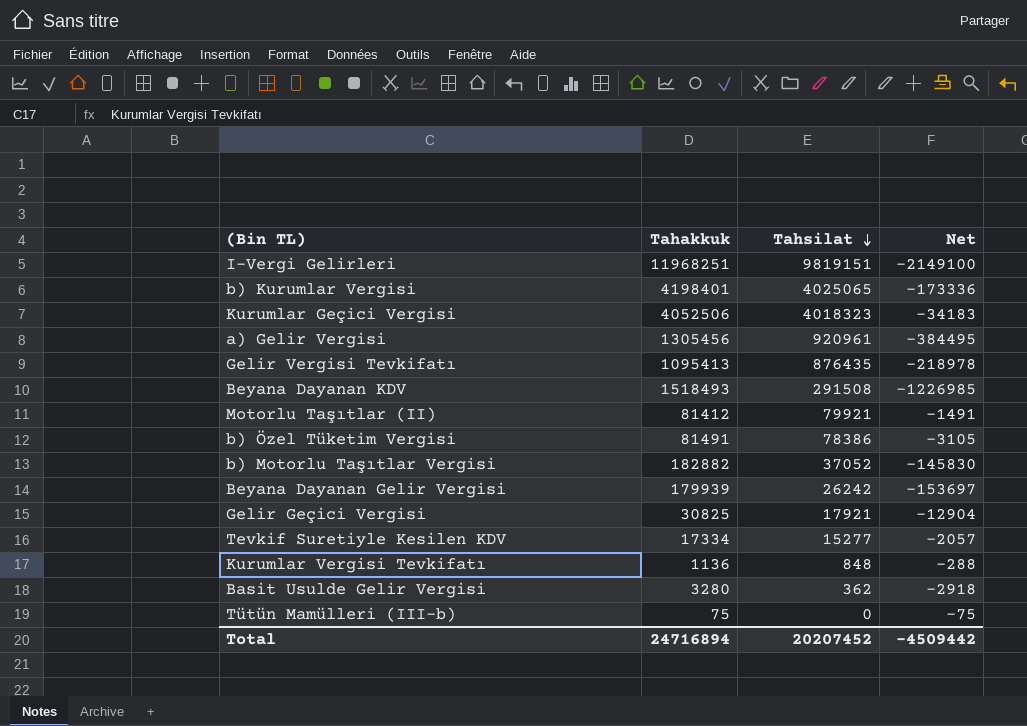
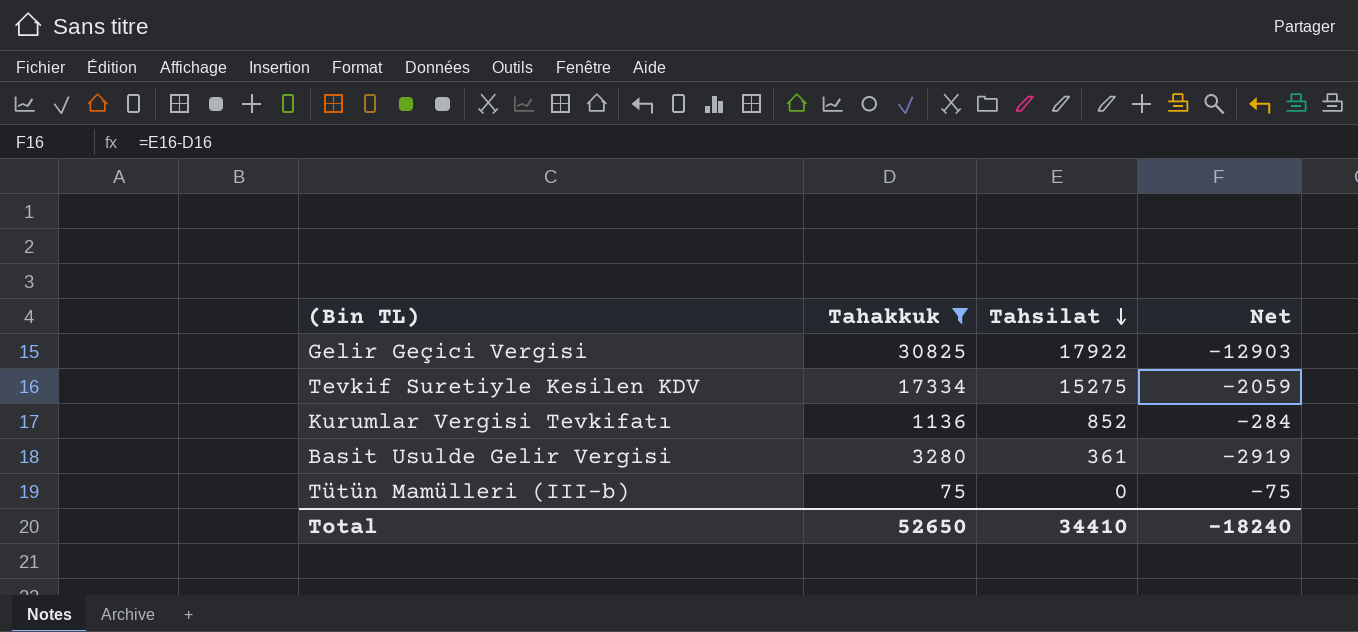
filter: none -> Tahakkuk <= 30825
Gelir Geçici Vergisi | Tahsilat: 17921 -> 17922
Gelir Geçici Vergisi | Net: -12904 -> -12903
Tevkif Suretiyle Kesilen KDV | Tahsilat: 15277 -> 15275
Tevkif Suretiyle Kesilen KDV | Net: -2057 -> -2059
Kurumlar Vergisi Tevkifatı | Tahsilat: 848 -> 852
Kurumlar Vergisi Tevkifatı | Net: -288 -> -284
Basit Usulde Gelir Vergisi | Tahsilat: 362 -> 361
Basit Usulde Gelir Vergisi | Net: -2918 -> -2919
Total | Tahakkuk: 24716894 -> 52650
Total | Tahsilat: 20207452 -> 34410
Total | Net: -4509442 -> -18240

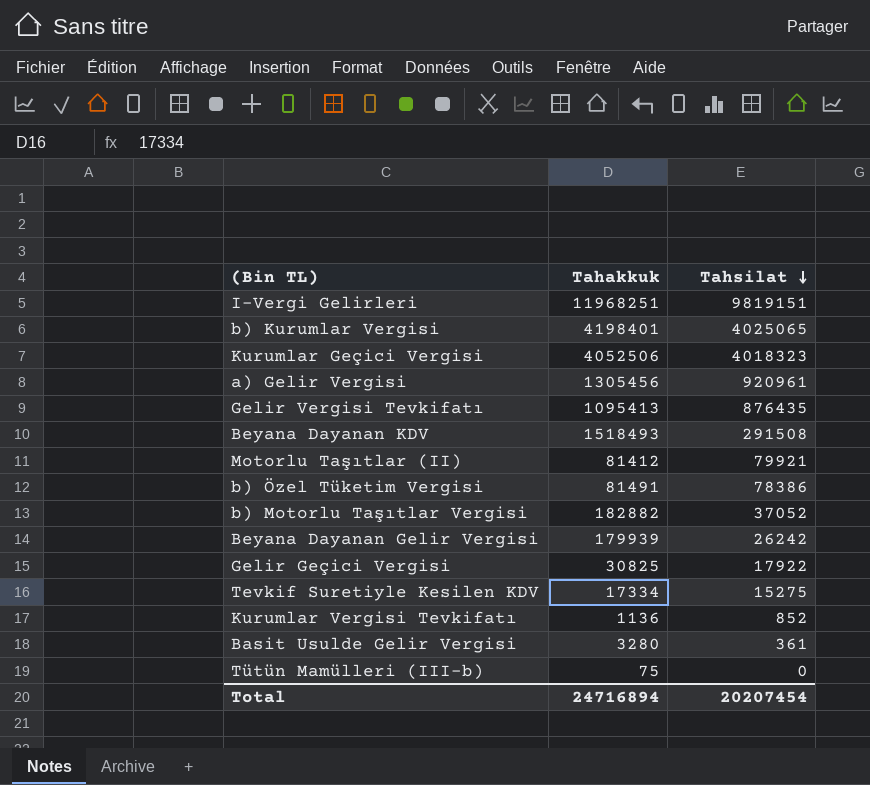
filter: Tahakkuk <= 30825 -> none
column Net | formula: [Tahsilat] - [Tahakkuk] -> none
Total | Tahakkuk: 52650 -> 24716894
Total | Tahsilat: 34410 -> 20207454

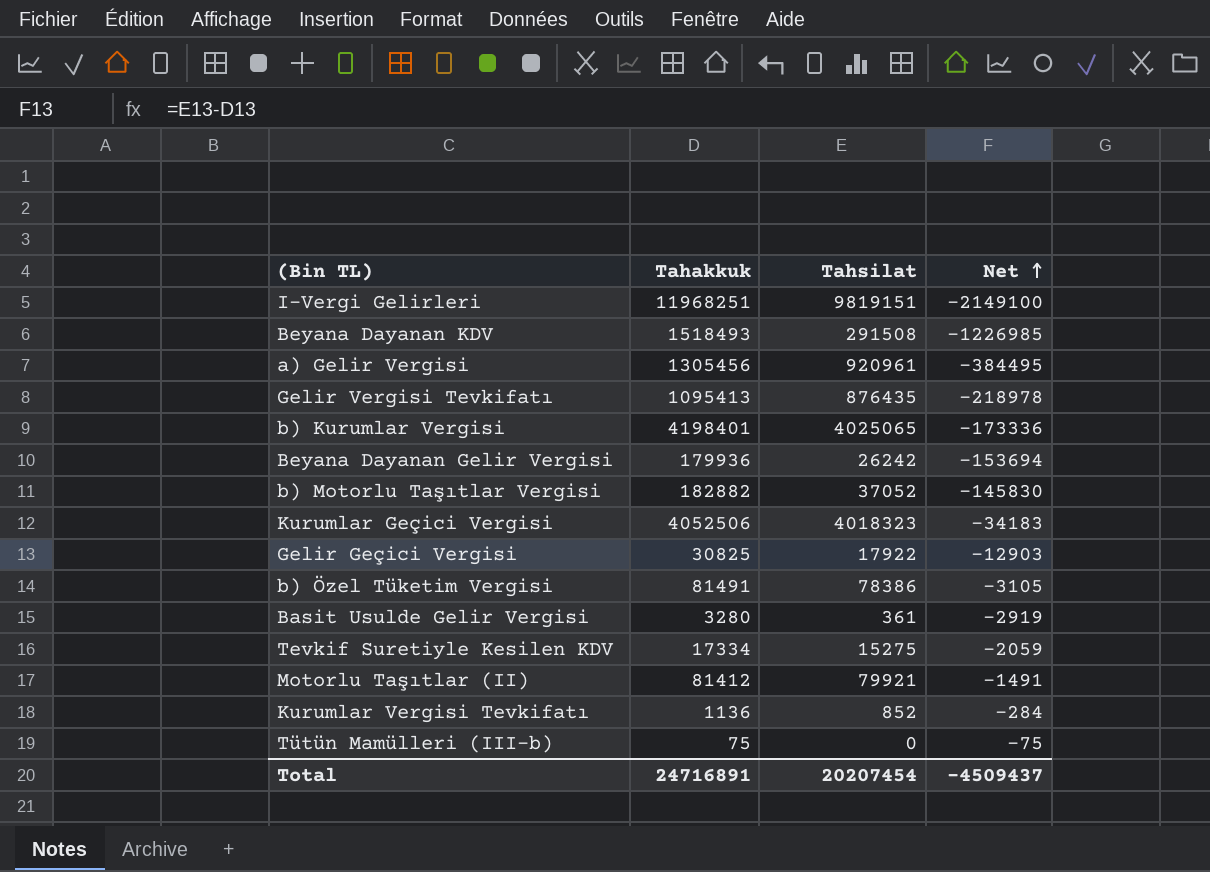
row order: Tahsilat descending -> Net ascending
column Net | formula: none -> [Tahsilat] - [Tahakkuk]
Beyana Dayanan Gelir Vergisi | Tahakkuk: 179939 -> 179936
Total | Tahakkuk: 24716894 -> 24716891

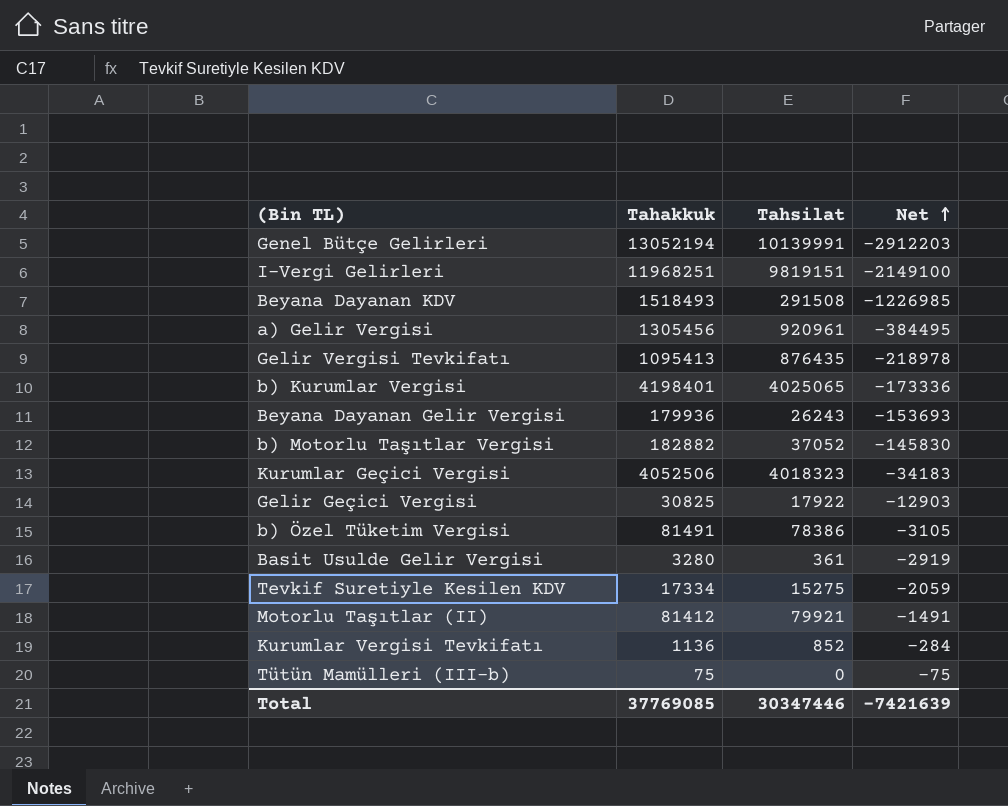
row Genel Bütçe Gelirleri: none -> 13052194 | 10139991 | -2912203
Beyana Dayanan Gelir Vergisi | Tahsilat: 26242 -> 26243
Beyana Dayanan Gelir Vergisi | Net: -153694 -> -153693
Total | Tahakkuk: 24716891 -> 37769085
Total | Tahsilat: 20207454 -> 30347446
Total | Net: -4509437 -> -7421639

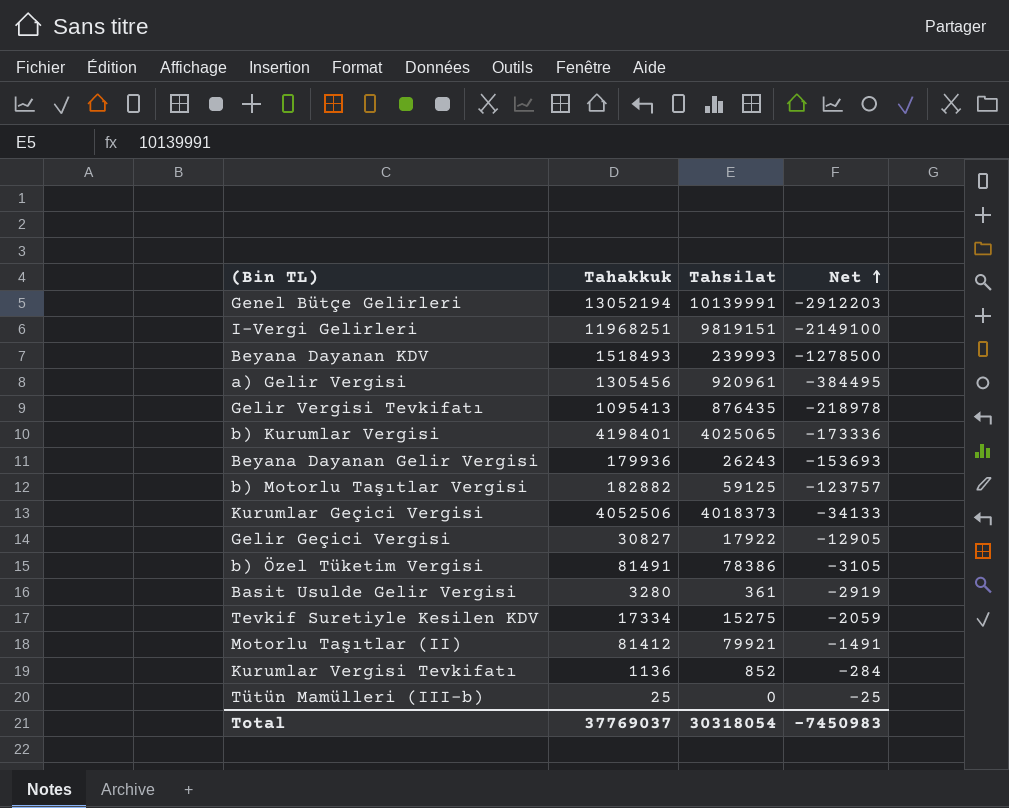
Beyana Dayanan KDV | Tahsilat: 291508 -> 239993
Beyana Dayanan KDV | Net: -1226985 -> -1278500
b) Motorlu Taşıtlar Vergisi | Tahsilat: 37052 -> 59125
b) Motorlu Taşıtlar Vergisi | Net: -145830 -> -123757
Kurumlar Geçici Vergisi | Tahsilat: 4018323 -> 4018373
Kurumlar Geçici Vergisi | Net: -34183 -> -34133
Gelir Geçici Vergisi | Tahakkuk: 30825 -> 30827
Gelir Geçici Vergisi | Net: -12903 -> -12905
Tütün Mamülleri (III-b) | Tahakkuk: 75 -> 25
Tütün Mamülleri (III-b) | Net: -75 -> -25
Total | Tahakkuk: 37769085 -> 37769037
Total | Tahsilat: 30347446 -> 30318054
Total | Net: -7421639 -> -7450983

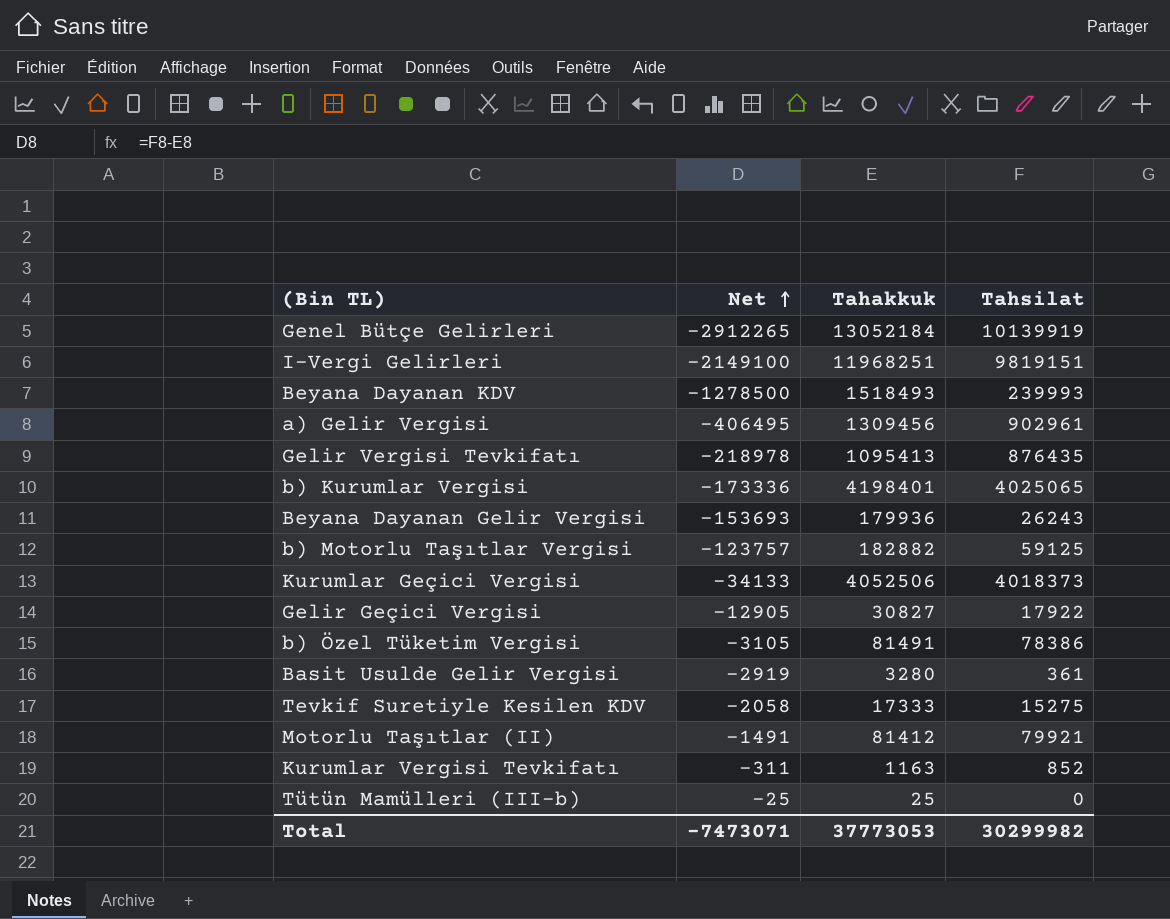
column Net | position: 4 -> 2
Genel Bütçe Gelirleri | Net: -2912203 -> -2912265
Genel Bütçe Gelirleri | Tahakkuk: 13052194 -> 13052184
Genel Bütçe Gelirleri | Tahsilat: 10139991 -> 10139919
a) Gelir Vergisi | Net: -384495 -> -406495
a) Gelir Vergisi | Tahakkuk: 1305456 -> 1309456
a) Gelir Vergisi | Tahsilat: 920961 -> 902961
Tevkif Suretiyle Kesilen KDV | Net: -2059 -> -2058
Tevkif Suretiyle Kesilen KDV | Tahakkuk: 17334 -> 17333
Kurumlar Vergisi Tevkifatı | Net: -284 -> -311
Kurumlar Vergisi Tevkifatı | Tahakkuk: 1136 -> 1163
Total | Net: -7450983 -> -7473071
Total | Tahakkuk: 37769037 -> 37773053
Total | Tahsilat: 30318054 -> 30299982

